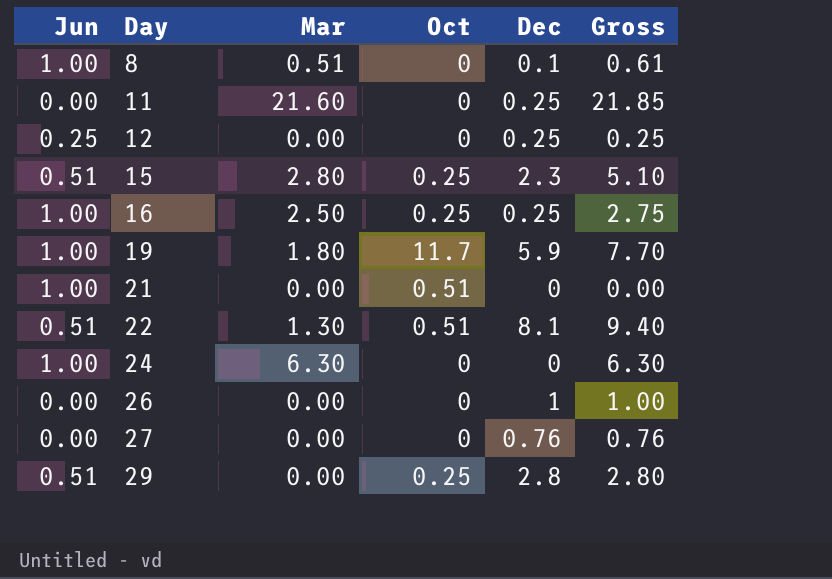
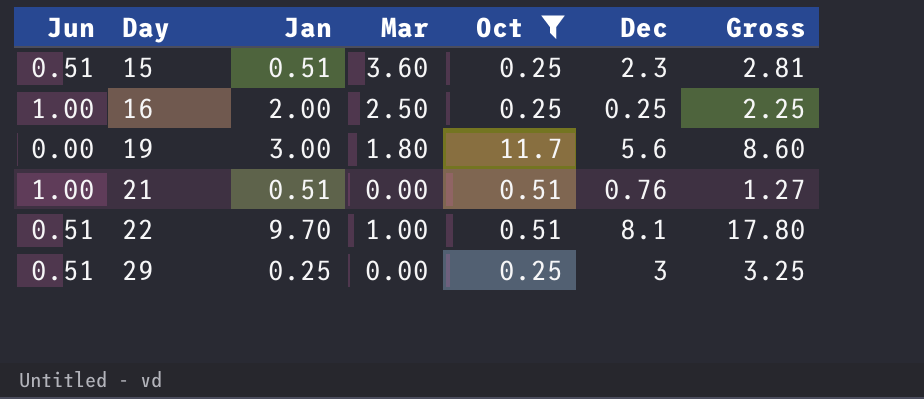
filter: none -> Oct != 0
column Jan | position: none -> 3
column Gross | formula: [Mar] + [Dec] -> [Jan] + [Dec]
15 | Mar: 2.80 -> 3.60
19 | Jun: 1.00 -> 0.00
19 | Dec: 5.9 -> 5.6
21 | Dec: 0 -> 0.76
22 | Mar: 1.30 -> 1.00
29 | Dec: 2.8 -> 3

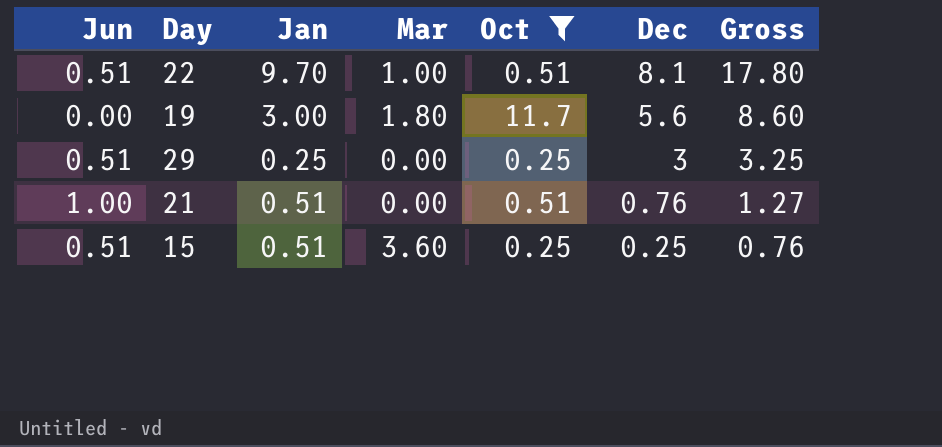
row order: Day ascending -> Dec descending
row 16: 1.00 | 2.00 | 2.50 | 0.25 | 0.25 | 2.25 -> none
15 | Dec: 2.3 -> 0.25
15 | Gross: 2.81 -> 0.76

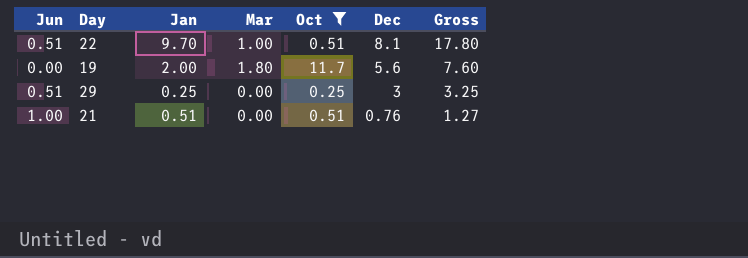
row 15: 0.51 | 0.51 | 3.60 | 0.25 | 0.25 | 0.76 -> none
19 | Jan: 3.00 -> 2.00
19 | Gross: 8.60 -> 7.60

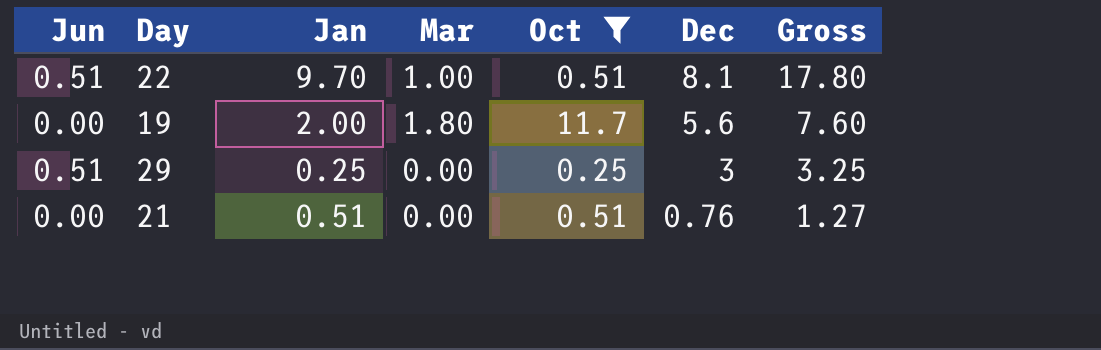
21 | Jun: 1.00 -> 0.00

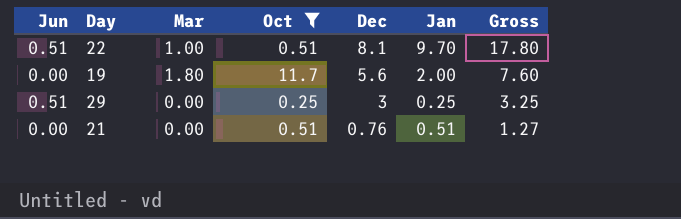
column Jan | position: 3 -> 6

